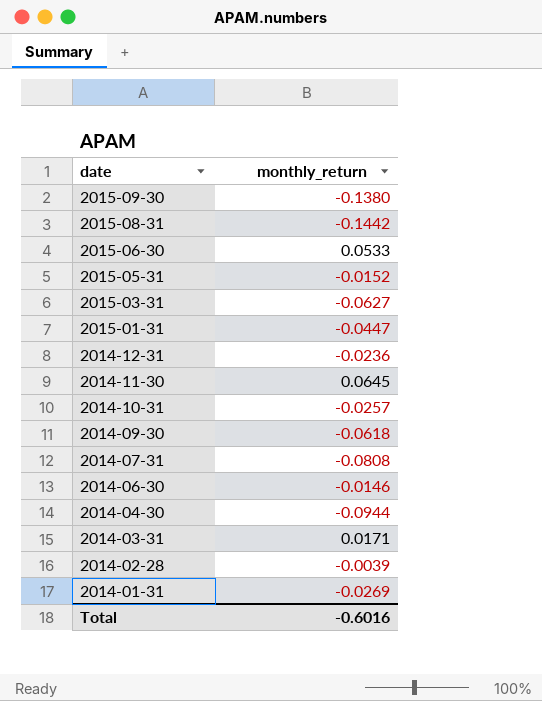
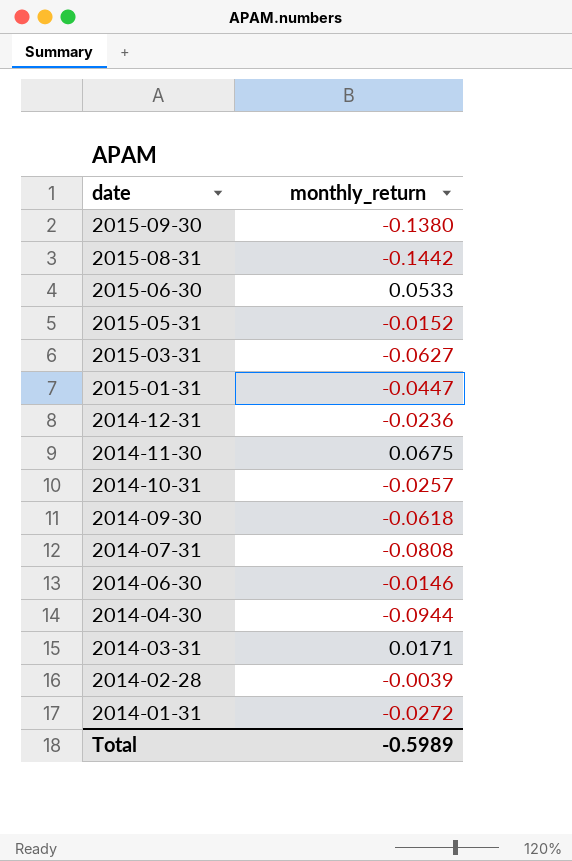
2014-11-30 | monthly_return: 0.0645 -> 0.0675
2014-01-31 | monthly_return: -0.0269 -> -0.0272
Total | monthly_return: -0.6016 -> -0.5989

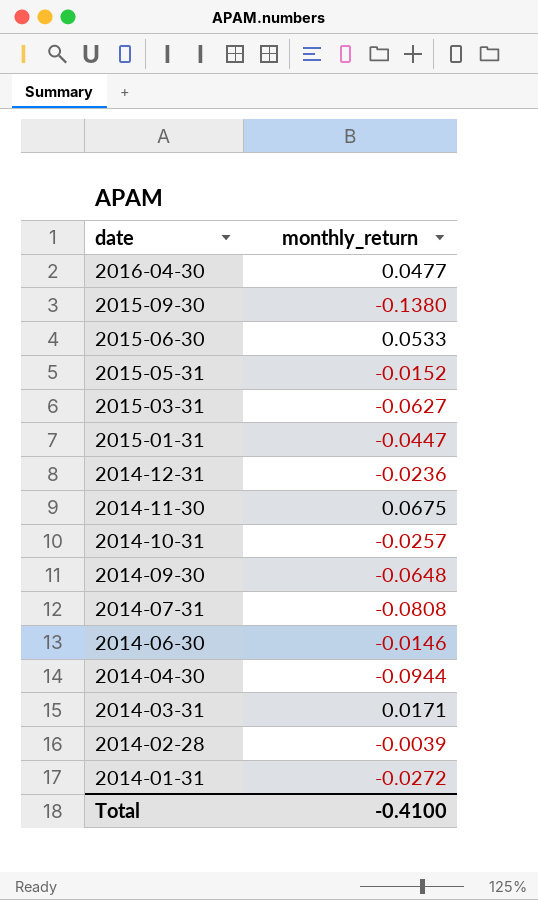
row 2015-08-31: -0.1442 -> none
row 2016-04-30: none -> 0.0477
2014-09-30 | monthly_return: -0.0618 -> -0.0648
Total | monthly_return: -0.5989 -> -0.4100

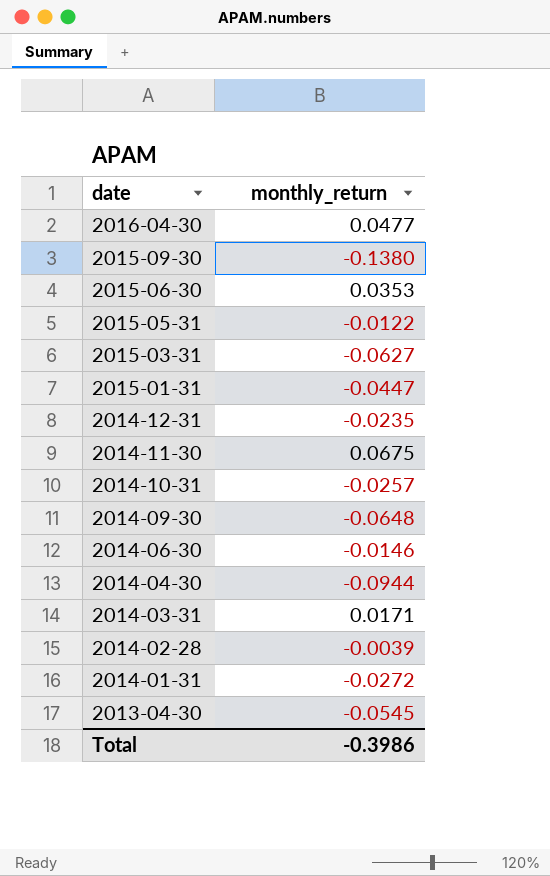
row 2014-07-31: -0.0808 -> none
2015-06-30 | monthly_return: 0.0533 -> 0.0353
2015-05-31 | monthly_return: -0.0152 -> -0.0122
2014-12-31 | monthly_return: -0.0236 -> -0.0235
row 2013-04-30: none -> -0.0545
Total | monthly_return: -0.4100 -> -0.3986

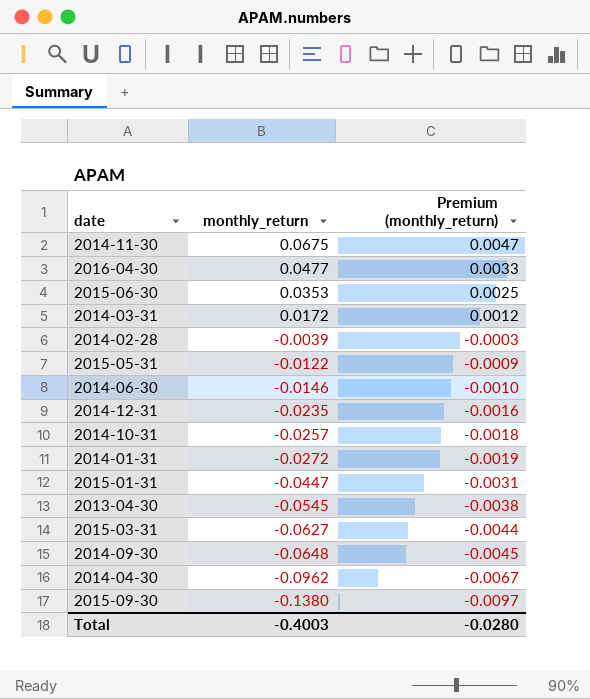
row order: date descending -> monthly_return descending
column Premium (monthly_return) | formula: none -> [monthly_return] * 0.07
2014-03-31 | monthly_return: 0.0171 -> 0.0172
2014-04-30 | monthly_return: -0.0944 -> -0.0962
Total | monthly_return: -0.3986 -> -0.4003

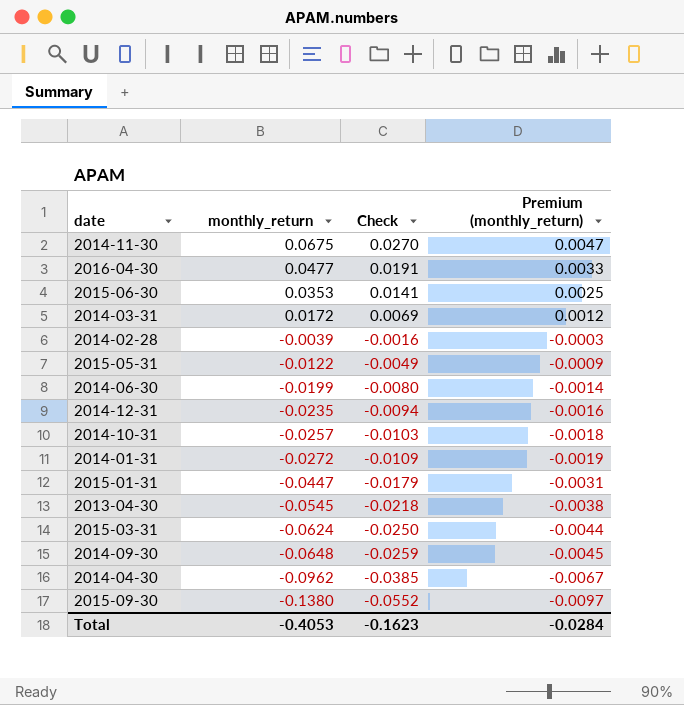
column Check | formula: none -> [monthly_return] * 0.4
2014-06-30 | monthly_return: -0.0146 -> -0.0199
2014-06-30 | Premium (monthly_return): -0.0010 -> -0.0014
2015-03-31 | monthly_return: -0.0627 -> -0.0624
Total | monthly_return: -0.4003 -> -0.4053
Total | Premium (monthly_return): -0.0280 -> -0.0284

